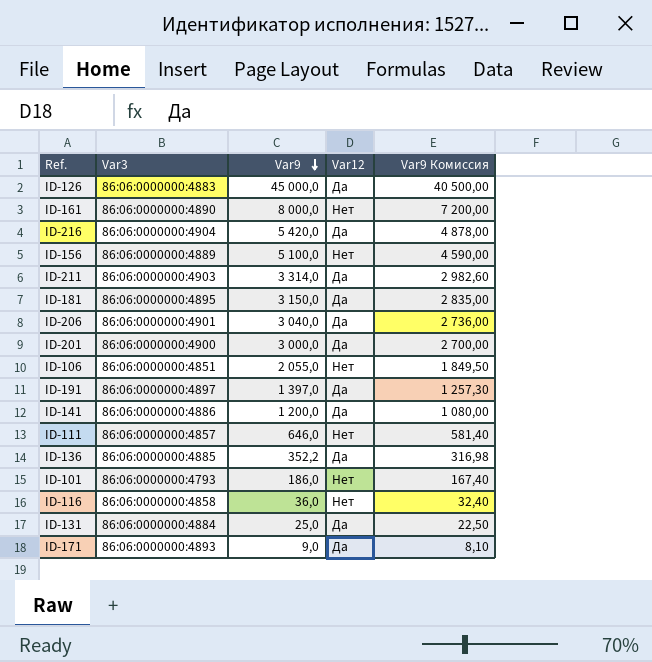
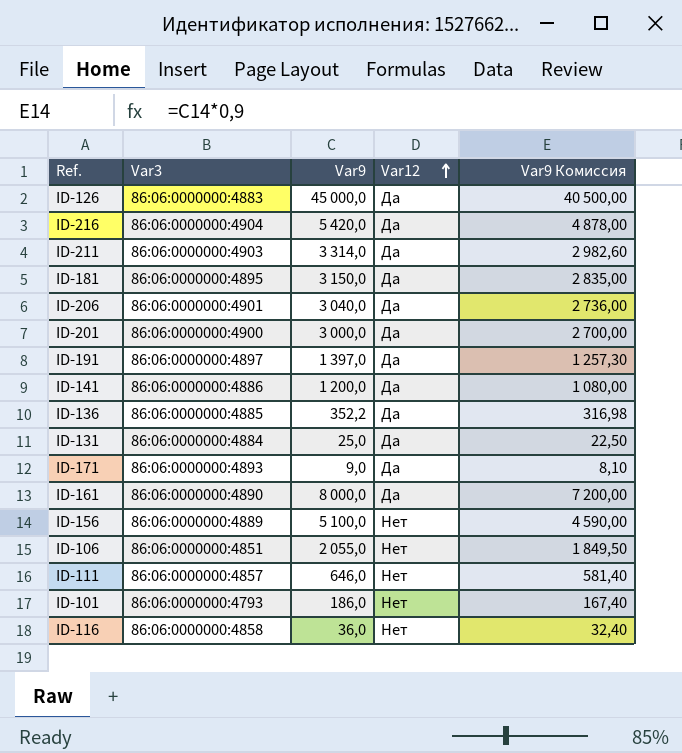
row order: Var9 descending -> Var12 ascending
ID-161 | Var12: Нет -> Да

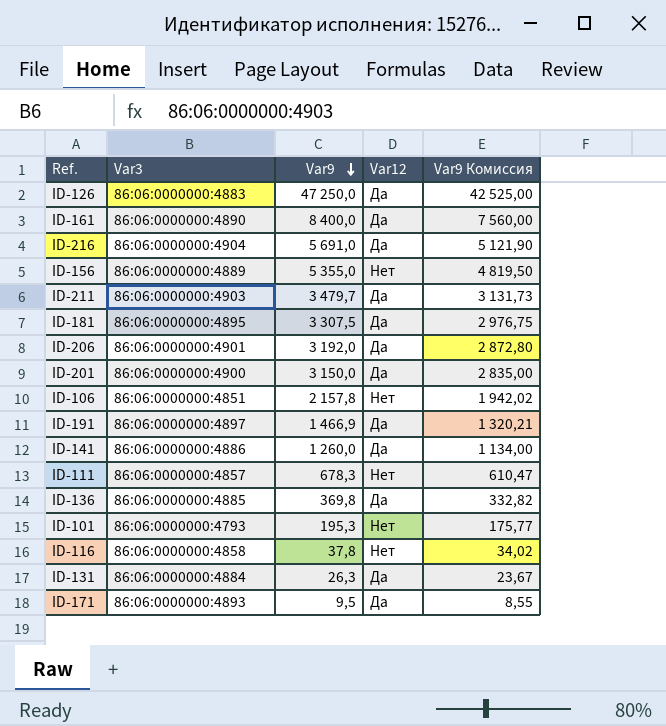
row order: Var12 ascending -> Var9 descending
ID-126 | Var9: 45 000,0 -> 47 250,0
ID-126 | Var9 Комиссия: 40 500,00 -> 42 525,00
ID-161 | Var9: 8 000,0 -> 8 400,0
ID-161 | Var9 Комиссия: 7 200,00 -> 7 560,00
ID-216 | Var9: 5 420,0 -> 5 691,0
ID-216 | Var9 Комиссия: 4 878,00 -> 5 121,90
ID-156 | Var9: 5 100,0 -> 5 355,0
ID-156 | Var9 Комиссия: 4 590,00 -> 4 819,50
ID-211 | Var9: 3 314,0 -> 3 479,7
ID-211 | Var9 Комиссия: 2 982,60 -> 3 131,73
ID-181 | Var9: 3 150,0 -> 3 307,5
ID-181 | Var9 Комиссия: 2 835,00 -> 2 976,75
ID-206 | Var9: 3 040,0 -> 3 192,0
ID-206 | Var9 Комиссия: 2 736,00 -> 2 872,80
ID-201 | Var9: 3 000,0 -> 3 150,0
ID-201 | Var9 Комиссия: 2 700,00 -> 2 835,00
ID-106 | Var9: 2 055,0 -> 2 157,8
ID-106 | Var9 Комиссия: 1 849,50 -> 1 942,02
ID-191 | Var9: 1 397,0 -> 1 466,9
ID-191 | Var9 Комиссия: 1 257,30 -> 1 320,21
ID-141 | Var9: 1 200,0 -> 1 260,0
ID-141 | Var9 Комиссия: 1 080,00 -> 1 134,00
ID-111 | Var9: 646,0 -> 678,3
ID-111 | Var9 Комиссия: 581,40 -> 610,47
ID-136 | Var9: 352,2 -> 369,8
ID-136 | Var9 Комиссия: 316,98 -> 332,82
ID-101 | Var9: 186,0 -> 195,3
ID-101 | Var9 Комиссия: 167,40 -> 175,77
ID-116 | Var9: 36,0 -> 37,8
ID-116 | Var9 Комиссия: 32,40 -> 34,02
ID-131 | Var9: 25,0 -> 26,3
ID-131 | Var9 Комиссия: 22,50 -> 23,67
ID-171 | Var9: 9,0 -> 9,5
ID-171 | Var9 Комиссия: 8,10 -> 8,55

